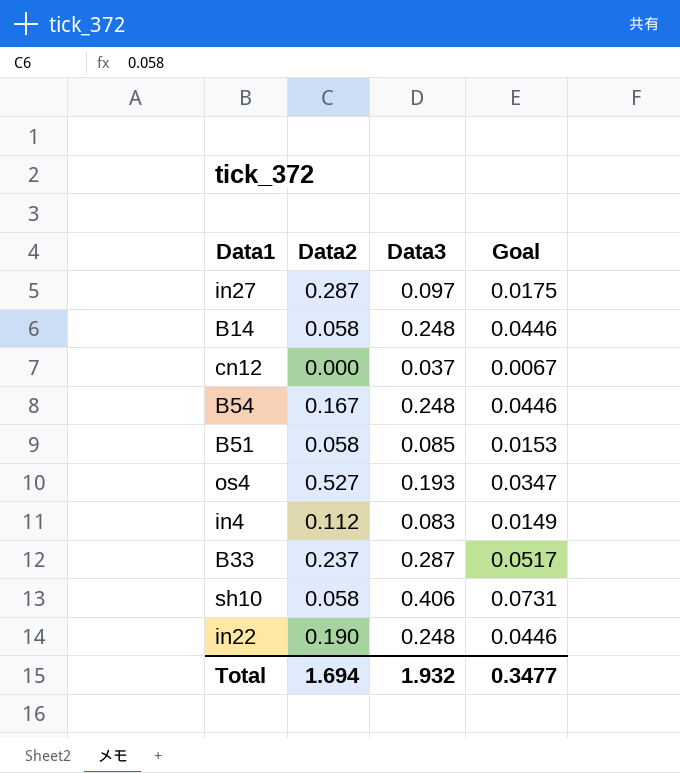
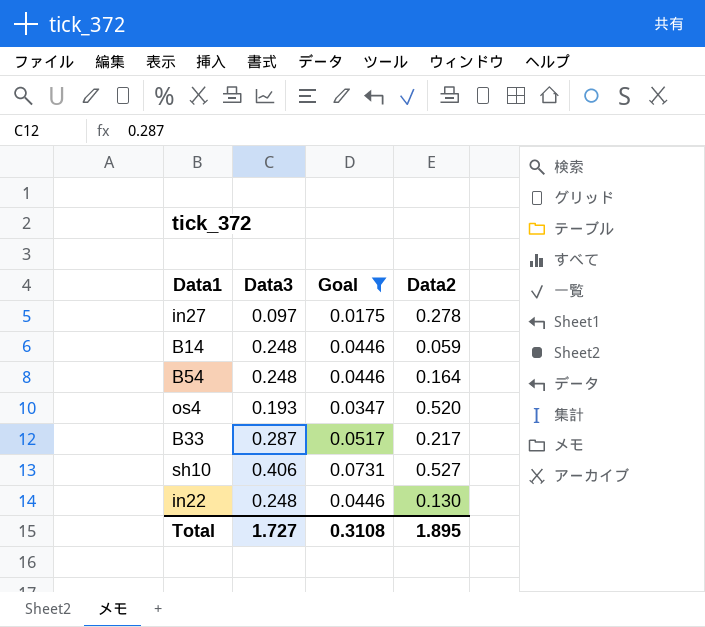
filter: none -> Goal >= 0.0175
column Data2 | position: 2 -> 4
in27 | Data2: 0.287 -> 0.278
B14 | Data2: 0.058 -> 0.059
B54 | Data2: 0.167 -> 0.164
os4 | Data2: 0.527 -> 0.520
B33 | Data2: 0.237 -> 0.217
sh10 | Data2: 0.058 -> 0.527
in22 | Data2: 0.190 -> 0.130
Total | Data3: 1.932 -> 1.727
Total | Goal: 0.3477 -> 0.3108
Total | Data2: 1.694 -> 1.895

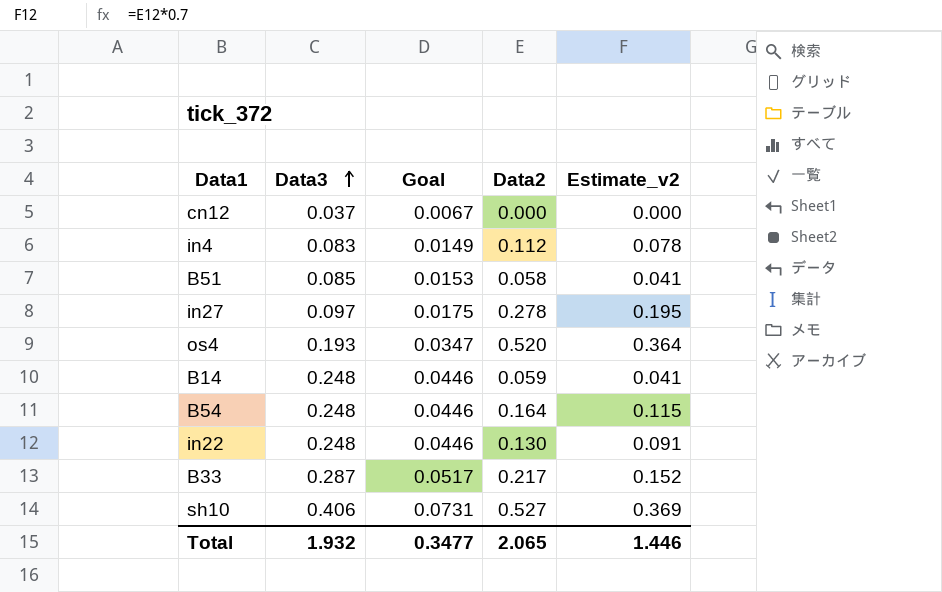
filter: Goal >= 0.0175 -> none
row order: none -> Data3 ascending
column Estimate_v2 | formula: none -> [Data2] * 0.7
Total | Data3: 1.727 -> 1.932
Total | Goal: 0.3108 -> 0.3477
Total | Data2: 1.895 -> 2.065

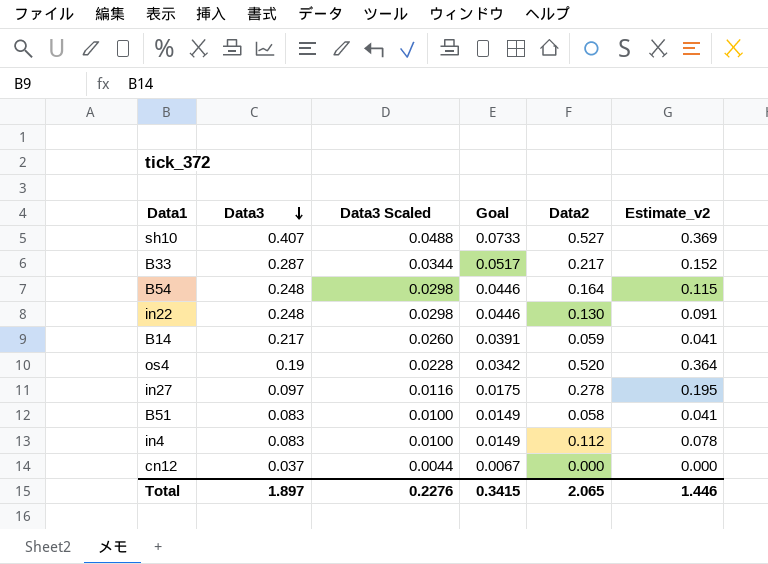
row order: Data3 ascending -> Data3 descending
column Data3 Scaled | formula: none -> [Data3] * 0.12
sh10 | Data3: 0.406 -> 0.407
sh10 | Goal: 0.0731 -> 0.0733
B14 | Data3: 0.248 -> 0.217
B14 | Goal: 0.0446 -> 0.0391
os4 | Data3: 0.193 -> 0.19
os4 | Goal: 0.0347 -> 0.0342
B51 | Data3: 0.085 -> 0.083
B51 | Goal: 0.0153 -> 0.0149
Total | Data3: 1.932 -> 1.897
Total | Goal: 0.3477 -> 0.3415

